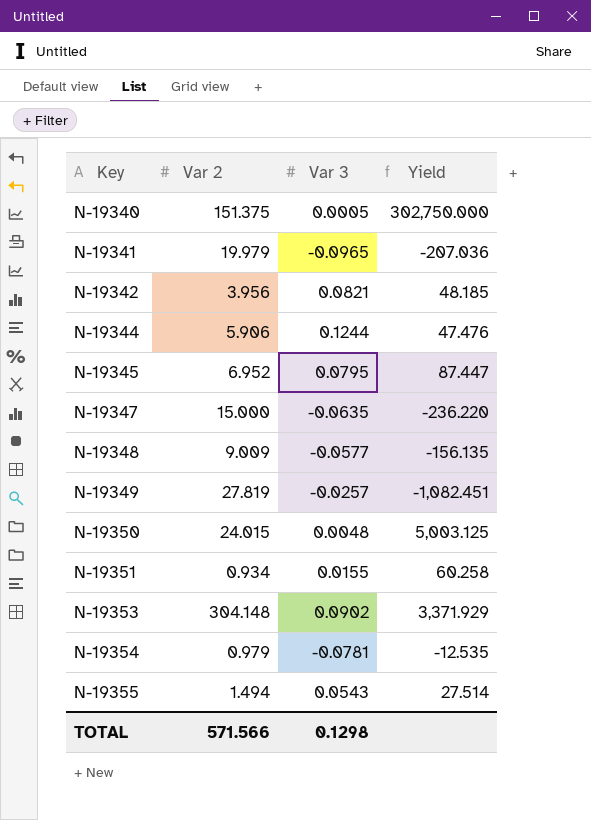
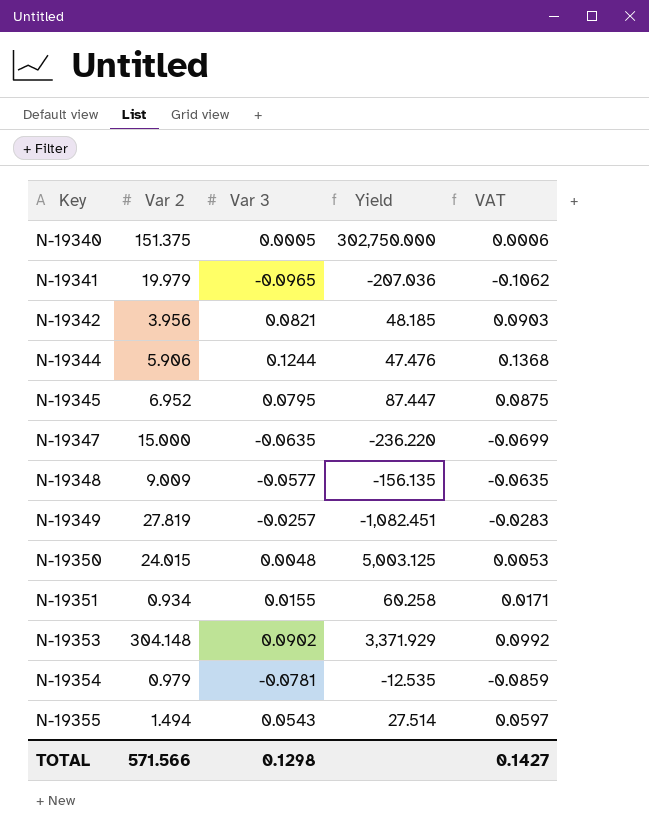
column VAT | formula: none -> [Var 3] * 1.1

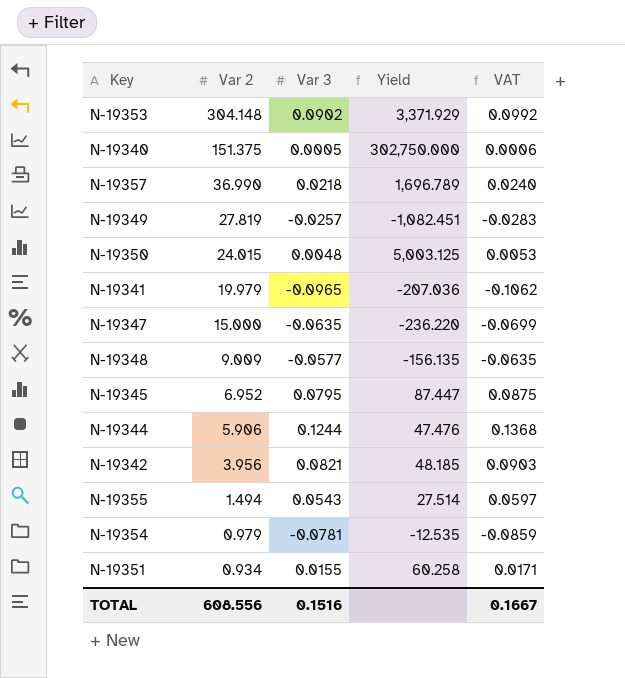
row order: Key ascending -> Var 2 descending
row N-19357: none -> 36.990 | 0.0218 | 1,696.789 | 0.0240
TOTAL | Var 2: 571.566 -> 608.556
TOTAL | Var 3: 0.1298 -> 0.1516
TOTAL | VAT: 0.1427 -> 0.1667

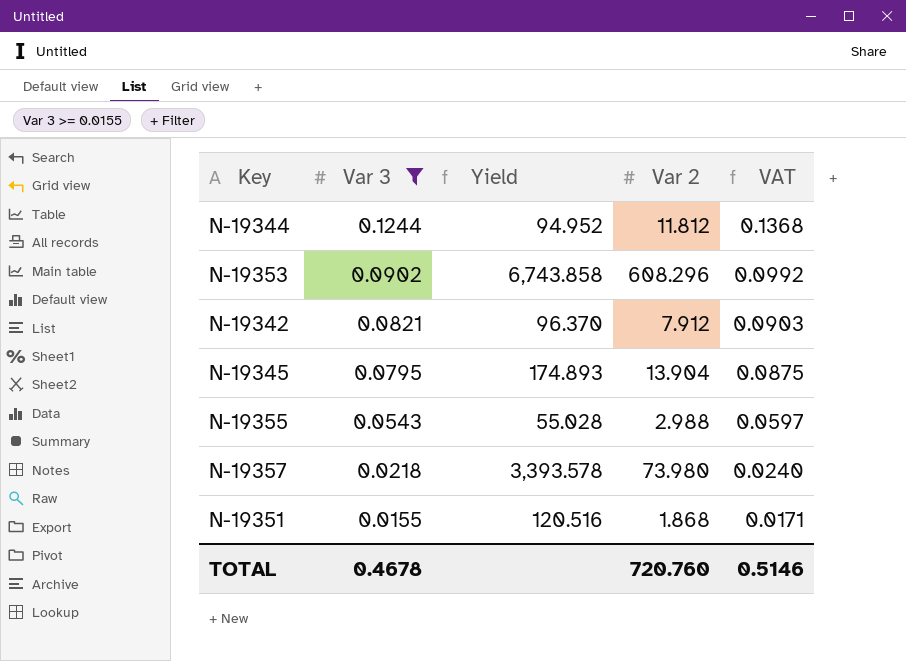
filter: none -> Var 3 >= 0.0155
row order: Var 2 descending -> Var 3 descending
column Var 2 | position: 2 -> 4
N-19344 | Yield: 47.476 -> 94.952
N-19344 | Var 2: 5.906 -> 11.812
N-19353 | Yield: 3,371.929 -> 6,743.858
N-19353 | Var 2: 304.148 -> 608.296
N-19342 | Yield: 48.185 -> 96.370
N-19342 | Var 2: 3.956 -> 7.912
N-19345 | Yield: 87.447 -> 174.893
N-19345 | Var 2: 6.952 -> 13.904
N-19355 | Yield: 27.514 -> 55.028
N-19355 | Var 2: 1.494 -> 2.988
N-19357 | Yield: 1,696.789 -> 3,393.578
N-19357 | Var 2: 36.990 -> 73.980
N-19351 | Yield: 60.258 -> 120.516
N-19351 | Var 2: 0.934 -> 1.868
TOTAL | Var 3: 0.1516 -> 0.4678
TOTAL | Var 2: 608.556 -> 720.760
TOTAL | VAT: 0.1667 -> 0.5146

